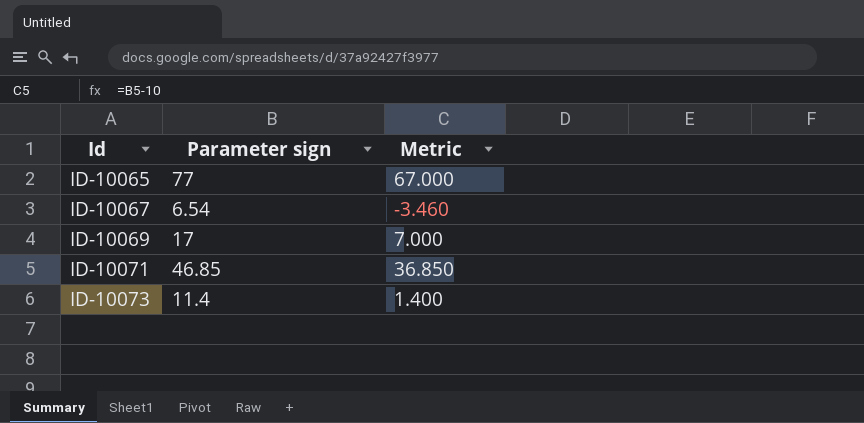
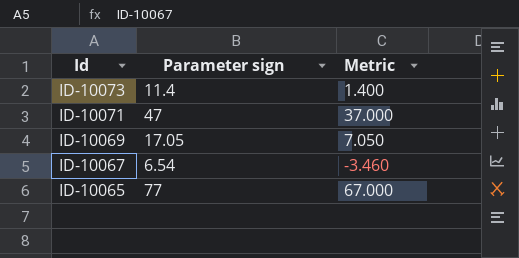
row order: Id ascending -> Id descending
ID-10071 | Parameter sign: 46.85 -> 47
ID-10071 | Metric: 36.850 -> 37.000
ID-10069 | Parameter sign: 17 -> 17.05
ID-10069 | Metric: 7.000 -> 7.050

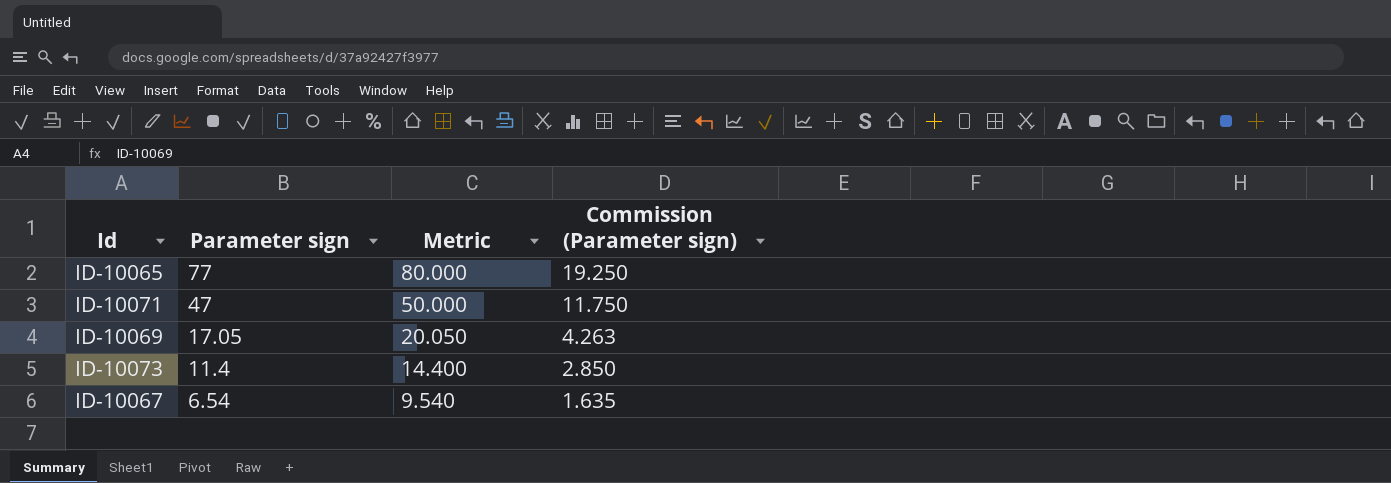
row order: Id descending -> Parameter sign descending
column Metric | formula: [Parameter sign] - 10 -> [Parameter sign] + 3
column Commission (Parameter sign) | formula: none -> [Parameter sign] * 0.25

